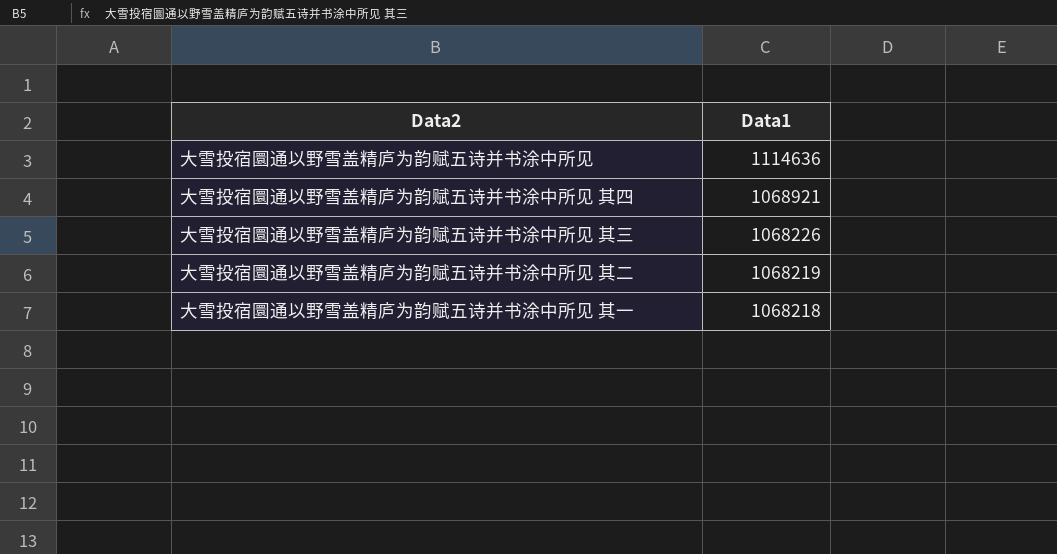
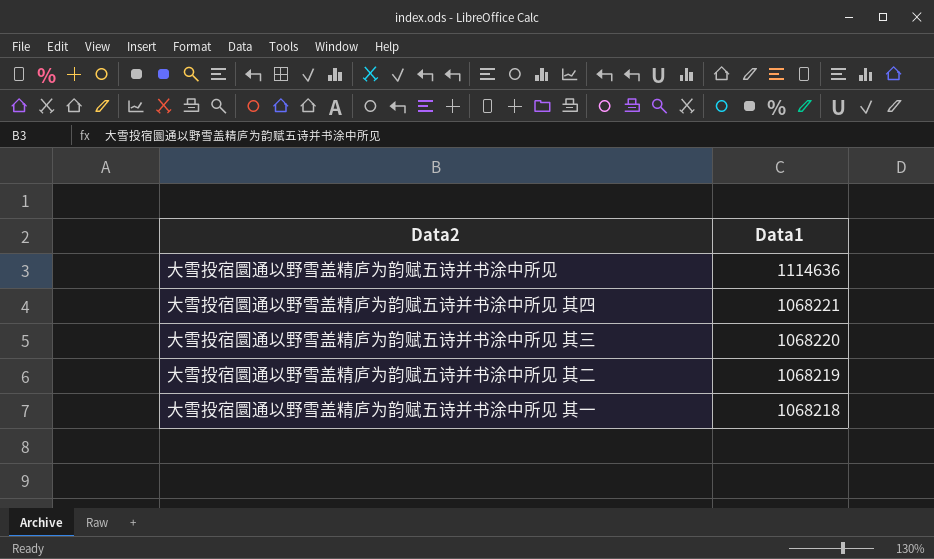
大雪投宿圜通以野雪盖精庐为韵赋五诗并书涂中所见 其四 | Data1: 1068921 -> 1068221
大雪投宿圜通以野雪盖精庐为韵赋五诗并书涂中所见 其三 | Data1: 1068226 -> 1068220

